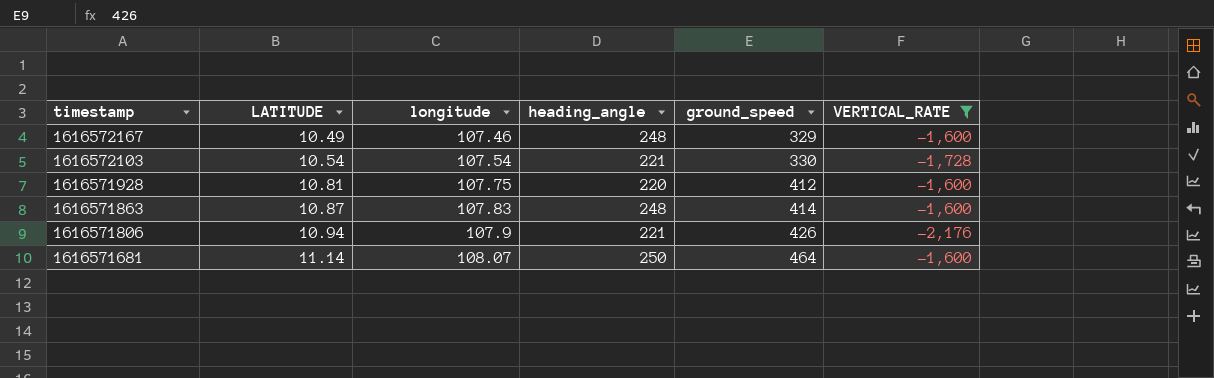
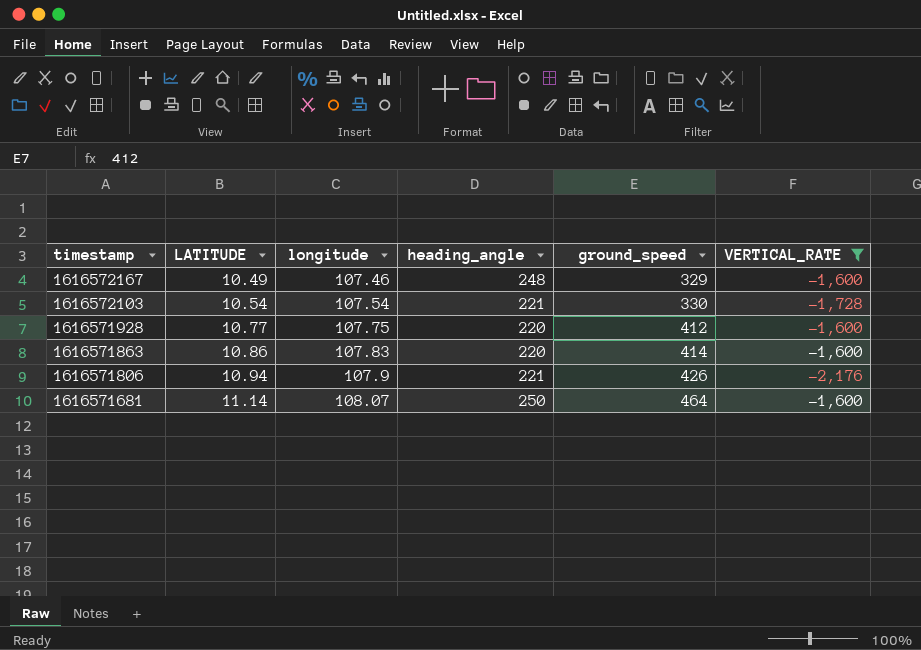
1616571928 | LATITUDE: 10.81 -> 10.77
1616571863 | LATITUDE: 10.87 -> 10.86
1616571863 | heading_angle: 248 -> 220

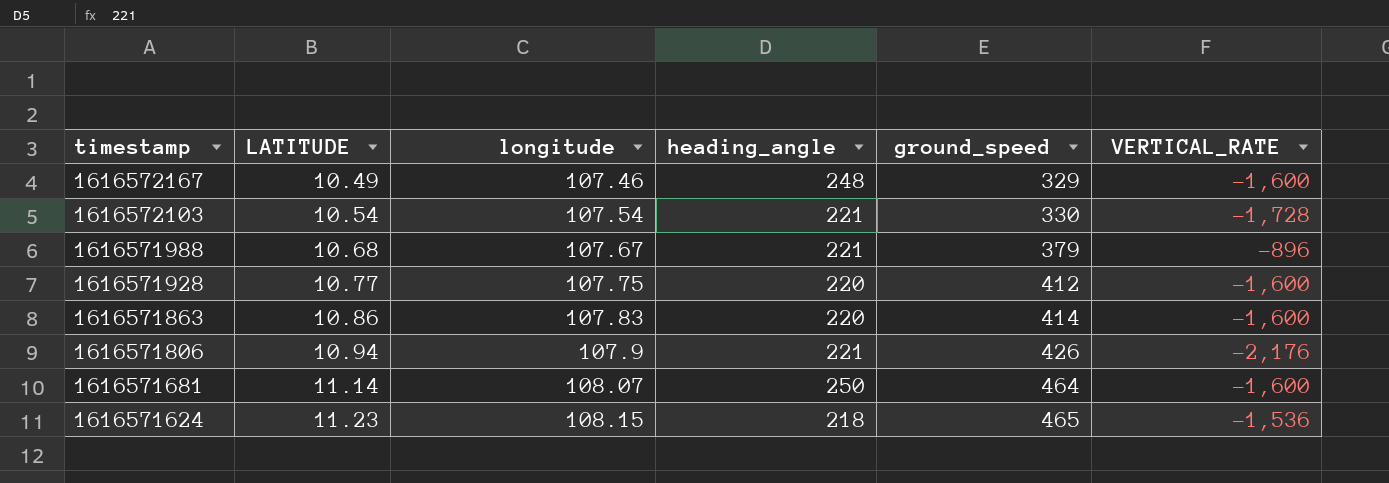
filter: VERTICAL_RATE <= -1,600 -> none

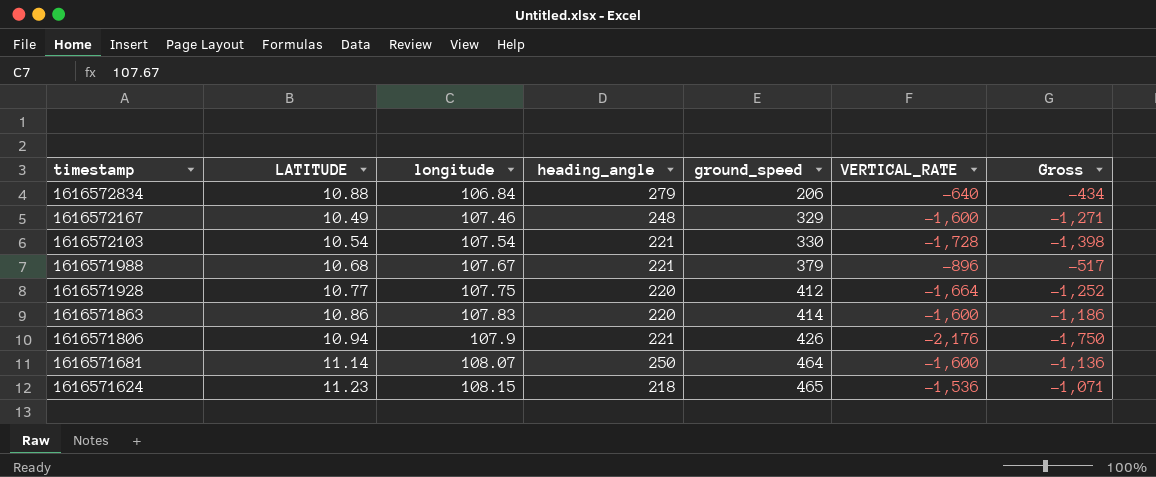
column Gross | formula: none -> [ground_speed] + [VERTICAL_RATE]
row 1616572834: none -> 10.88 | 106.84 | 279 | 206 | -640 | -434
1616571928 | VERTICAL_RATE: -1,600 -> -1,664

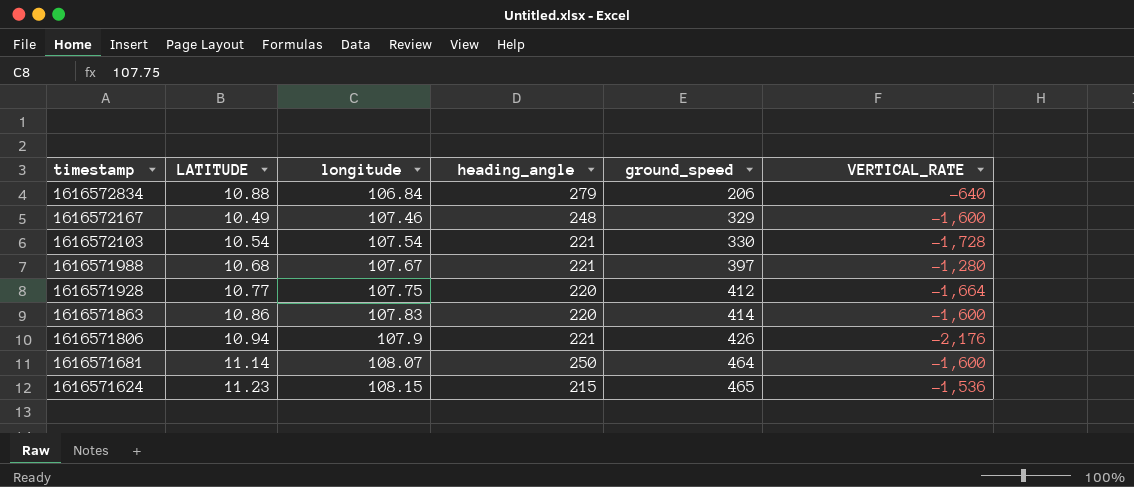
column Gross | formula: [ground_speed] + [VERTICAL_RATE] -> none
1616571988 | ground_speed: 379 -> 397
1616571988 | VERTICAL_RATE: -896 -> -1,280
1616571624 | heading_angle: 218 -> 215

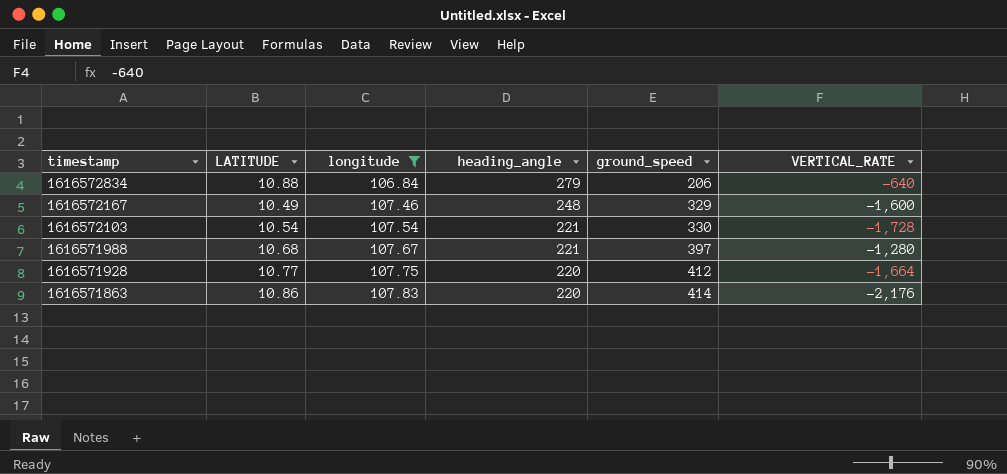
filter: none -> longitude <= 107.83
1616571863 | VERTICAL_RATE: -1,600 -> -2,176

